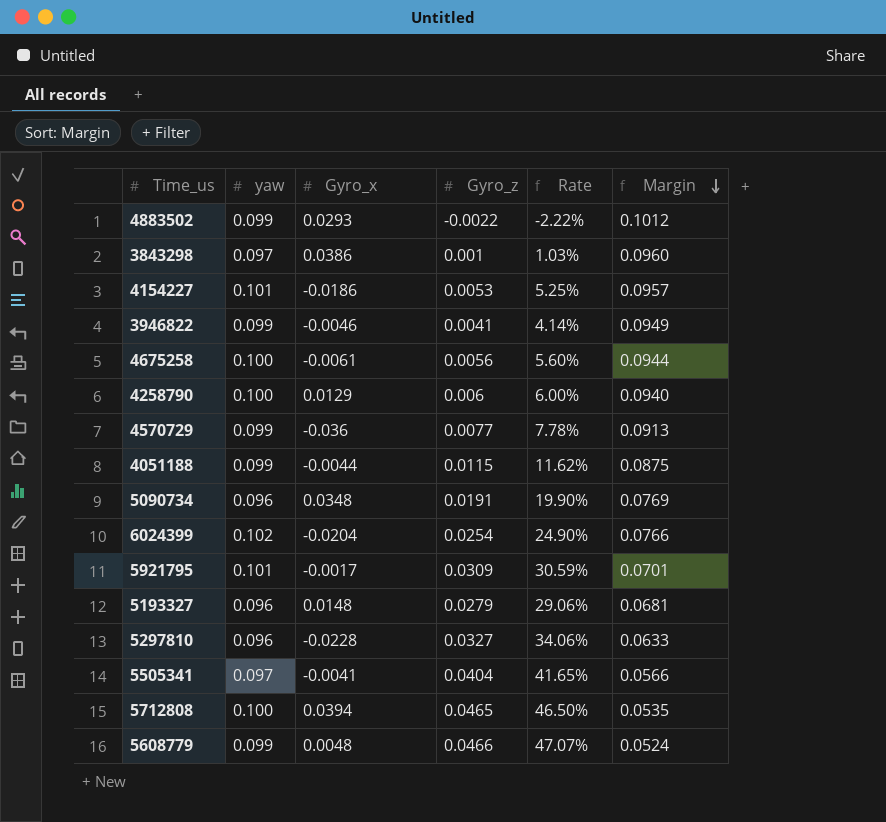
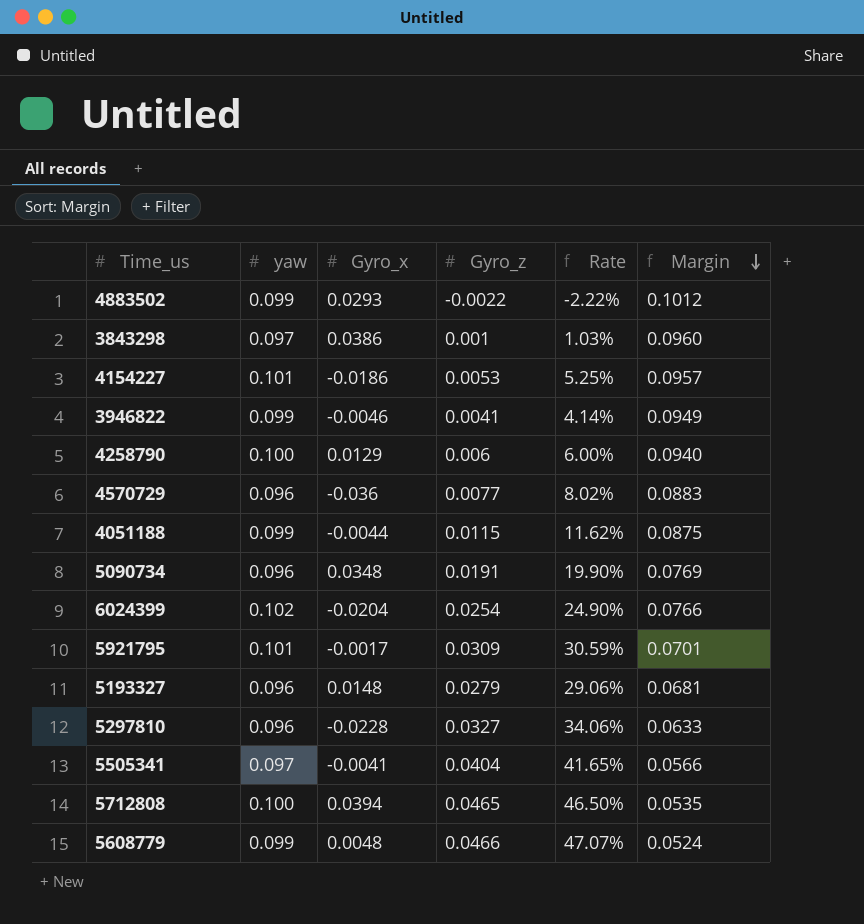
row 4675258: 0.100 | -0.0061 | 0.0056 | 5.60% | 0.0944 -> none
4570729 | yaw: 0.099 -> 0.096
4570729 | Rate: 7.78% -> 8.02%
4570729 | Margin: 0.0913 -> 0.0883

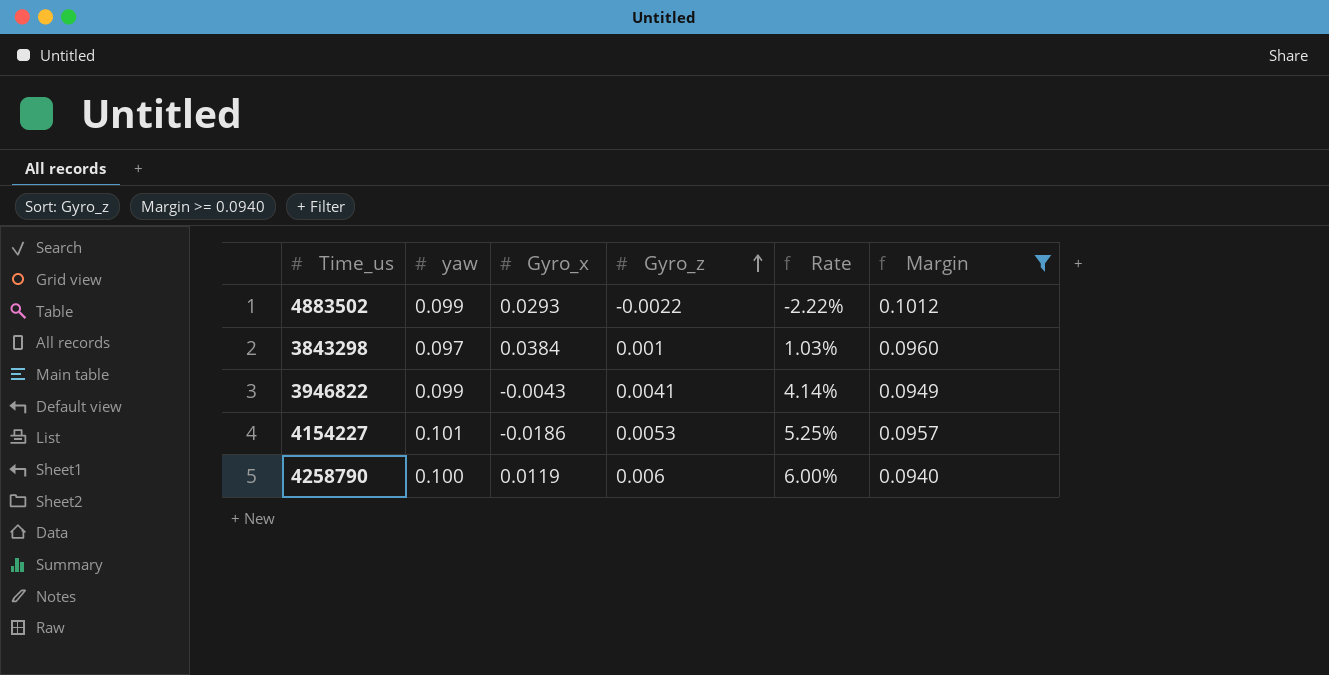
filter: none -> Margin >= 0.0940
row order: Margin descending -> Gyro_z ascending
3843298 | Gyro_x: 0.0386 -> 0.0384
3946822 | Gyro_x: -0.0046 -> -0.0043
4258790 | Gyro_x: 0.0129 -> 0.0119

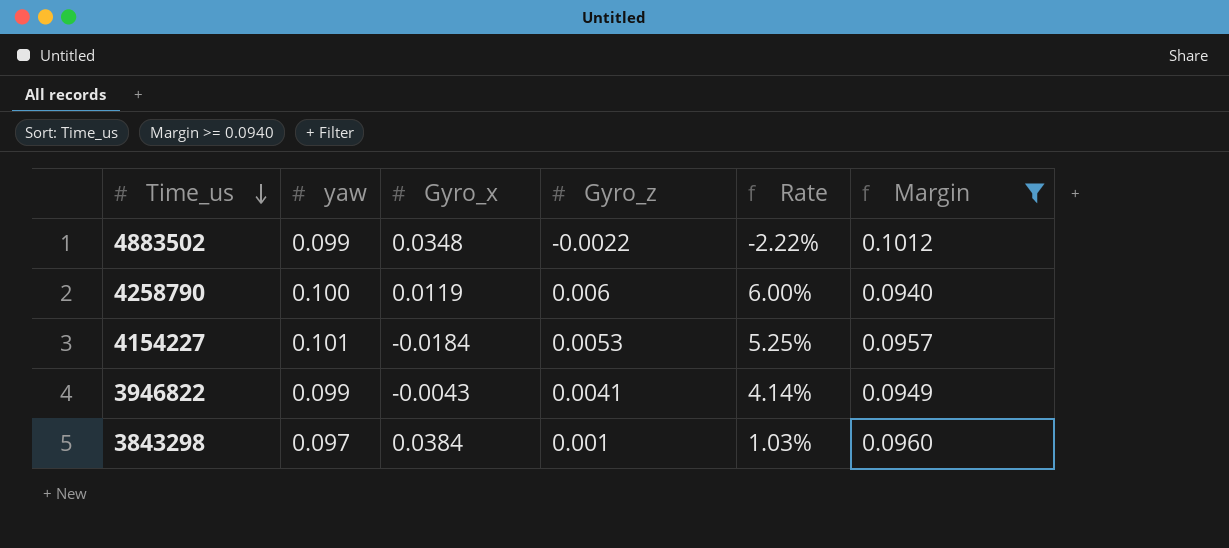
row order: Gyro_z ascending -> Time_us descending
4883502 | Gyro_x: 0.0293 -> 0.0348
4154227 | Gyro_x: -0.0186 -> -0.0184

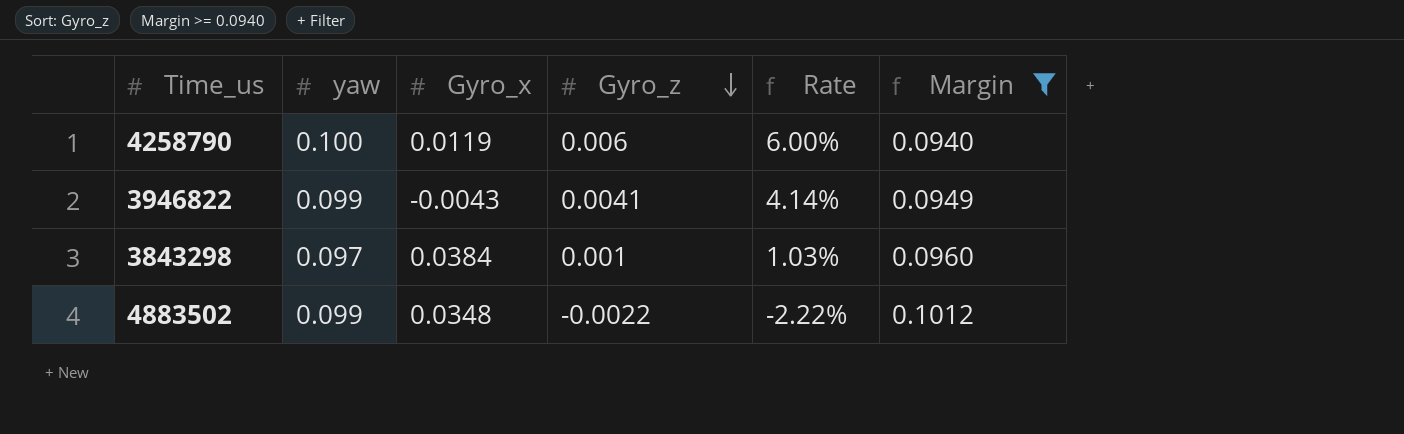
row order: Time_us descending -> Gyro_z descending
row 4154227: 0.101 | -0.0184 | 0.0053 | 5.25% | 0.0957 -> none

